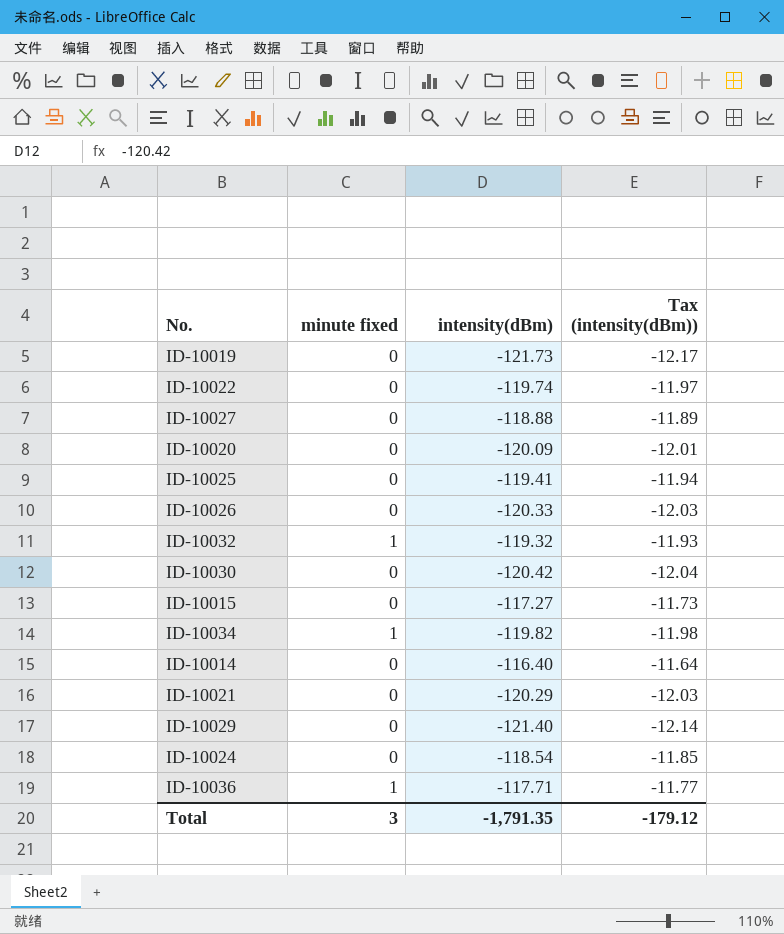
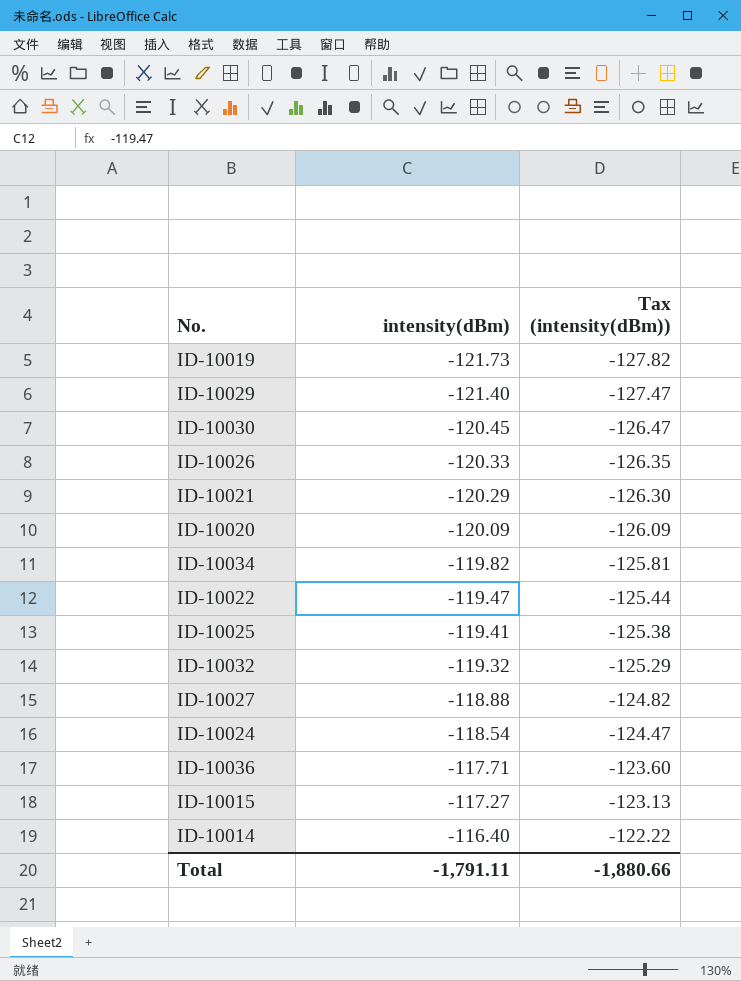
row order: none -> intensity(dBm) ascending
column minute fixed | position: 2 -> none
column Tax (intensity(dBm)) | formula: [intensity(dBm)] * 0.1 -> [intensity(dBm)] * 1.05
ID-10030 | intensity(dBm): -120.42 -> -120.45
ID-10022 | intensity(dBm): -119.74 -> -119.47
Total | intensity(dBm): -1,791.35 -> -1,791.11
Total | Tax (intensity(dBm)): -179.12 -> -1,880.66

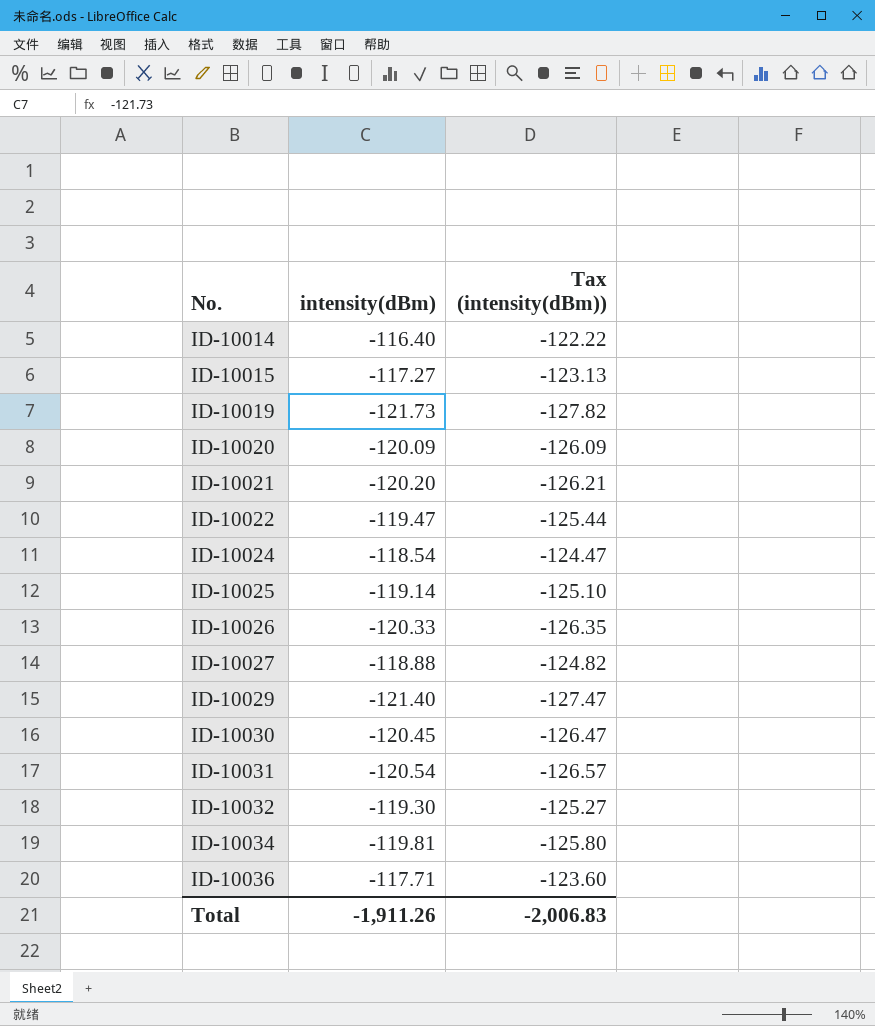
row order: intensity(dBm) ascending -> No. ascending
ID-10021 | intensity(dBm): -120.29 -> -120.20
ID-10021 | Tax (intensity(dBm)): -126.30 -> -126.21
ID-10025 | intensity(dBm): -119.41 -> -119.14
ID-10025 | Tax (intensity(dBm)): -125.38 -> -125.10
row ID-10031: none -> -120.54 | -126.57
ID-10032 | intensity(dBm): -119.32 -> -119.30
ID-10032 | Tax (intensity(dBm)): -125.29 -> -125.27
ID-10034 | intensity(dBm): -119.82 -> -119.81
ID-10034 | Tax (intensity(dBm)): -125.81 -> -125.80
Total | intensity(dBm): -1,791.11 -> -1,911.26
Total | Tax (intensity(dBm)): -1,880.66 -> -2,006.83

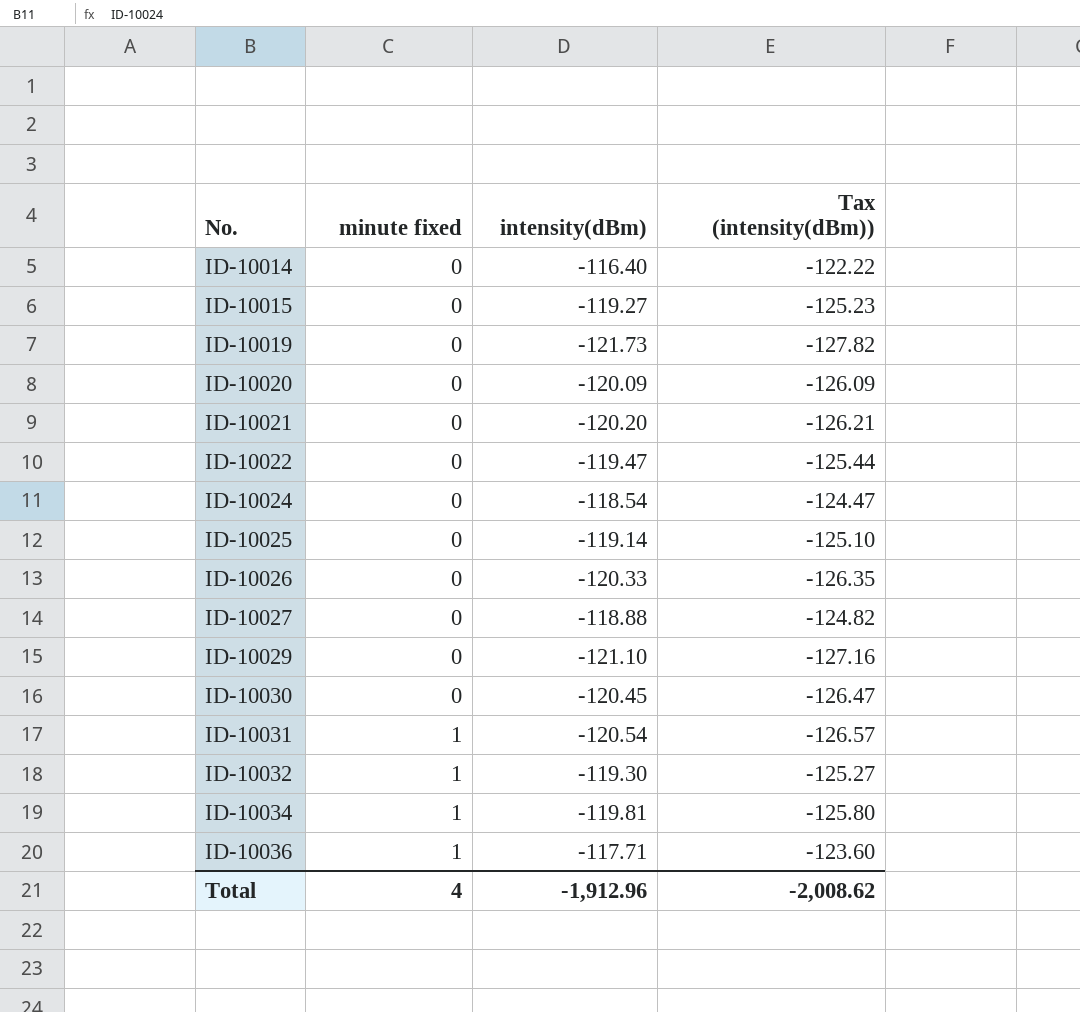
column minute fixed | position: none -> 2
ID-10015 | intensity(dBm): -117.27 -> -119.27
ID-10015 | Tax (intensity(dBm)): -123.13 -> -125.23
ID-10029 | intensity(dBm): -121.40 -> -121.10
ID-10029 | Tax (intensity(dBm)): -127.47 -> -127.16
Total | intensity(dBm): -1,911.26 -> -1,912.96
Total | Tax (intensity(dBm)): -2,006.83 -> -2,008.62

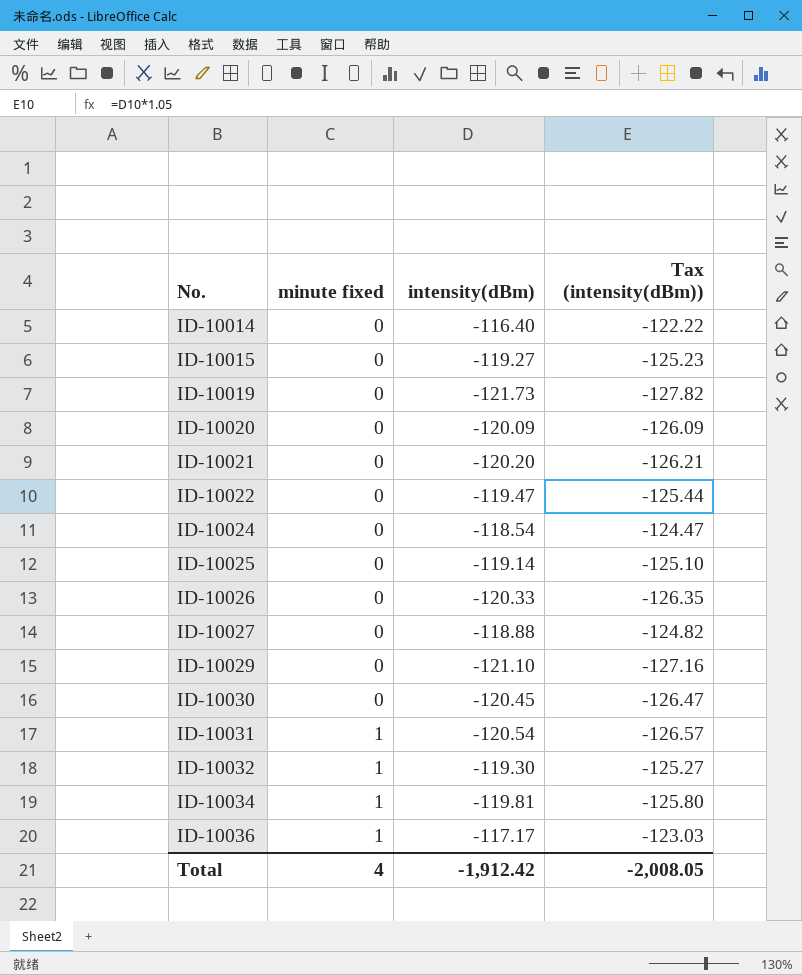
ID-10036 | intensity(dBm): -117.71 -> -117.17
ID-10036 | Tax (intensity(dBm)): -123.60 -> -123.03
Total | intensity(dBm): -1,912.96 -> -1,912.42
Total | Tax (intensity(dBm)): -2,008.62 -> -2,008.05

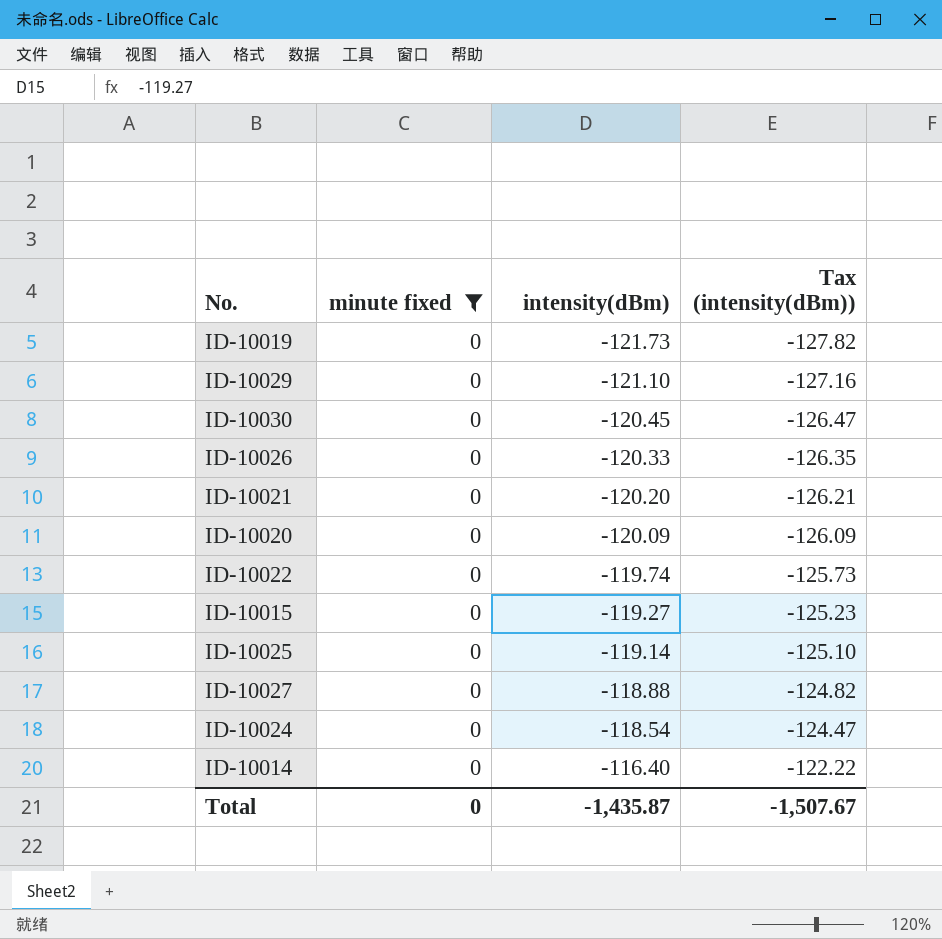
filter: none -> minute fixed = 0
row order: No. ascending -> intensity(dBm) ascending
ID-10022 | intensity(dBm): -119.47 -> -119.74
ID-10022 | Tax (intensity(dBm)): -125.44 -> -125.73
Total | minute fixed: 4 -> 0
Total | intensity(dBm): -1,912.42 -> -1,435.87
Total | Tax (intensity(dBm)): -2,008.05 -> -1,507.67

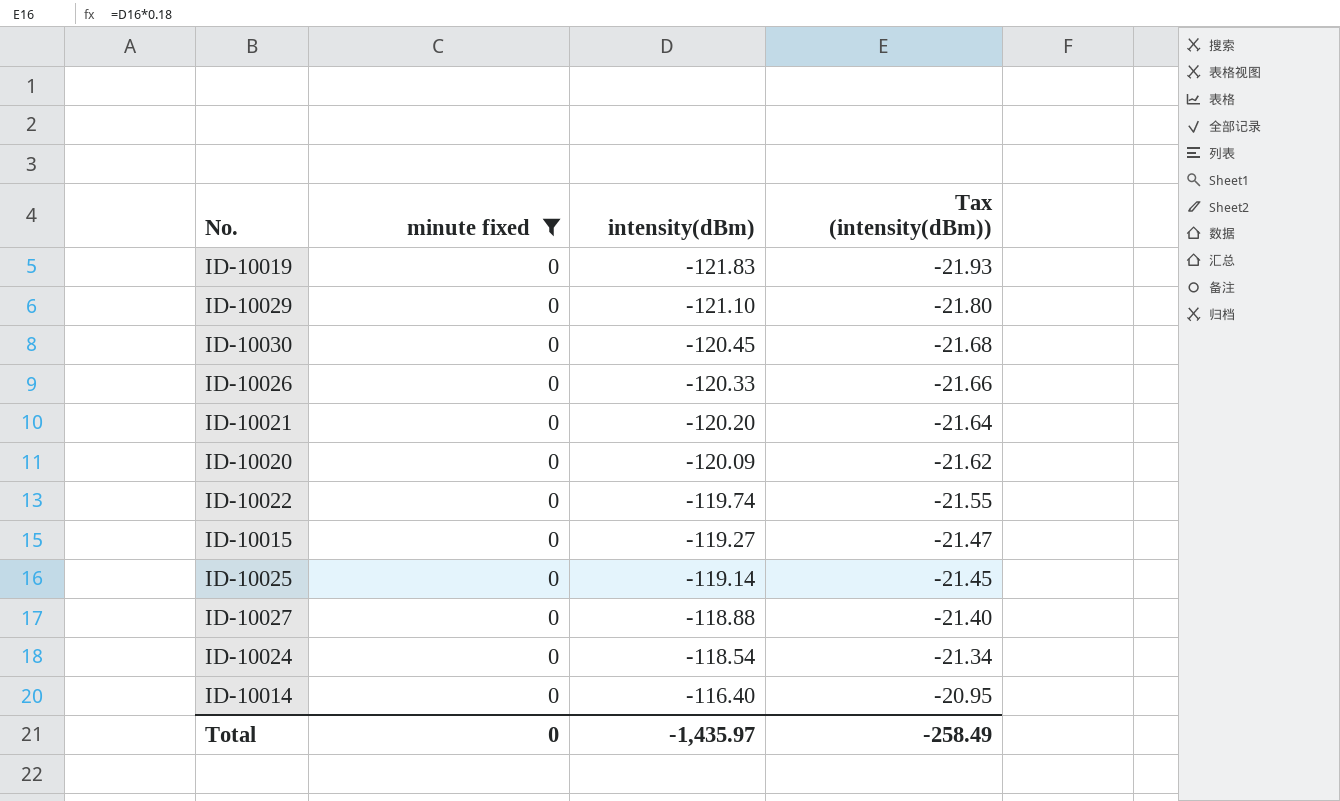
column Tax (intensity(dBm)) | formula: [intensity(dBm)] * 1.05 -> [intensity(dBm)] * 0.18
ID-10019 | intensity(dBm): -121.73 -> -121.83
Total | intensity(dBm): -1,435.87 -> -1,435.97
Total | Tax (intensity(dBm)): -1,507.67 -> -258.49

